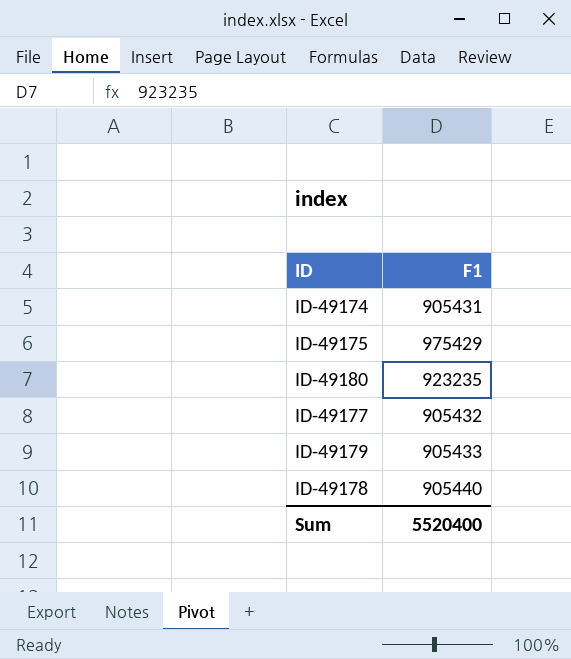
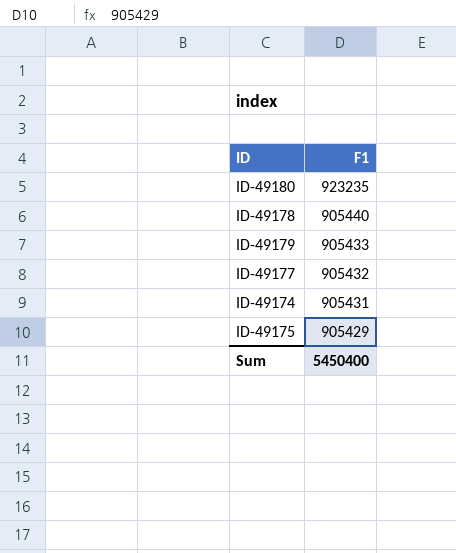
row order: none -> F1 descending
ID-49175 | F1: 975429 -> 905429
Sum | F1: 5520400 -> 5450400

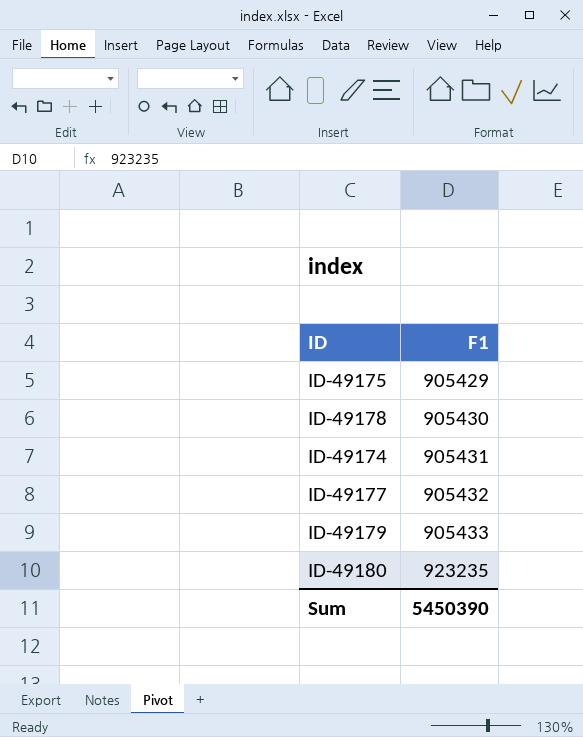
row order: F1 descending -> F1 ascending
ID-49178 | F1: 905440 -> 905430
Sum | F1: 5450400 -> 5450390

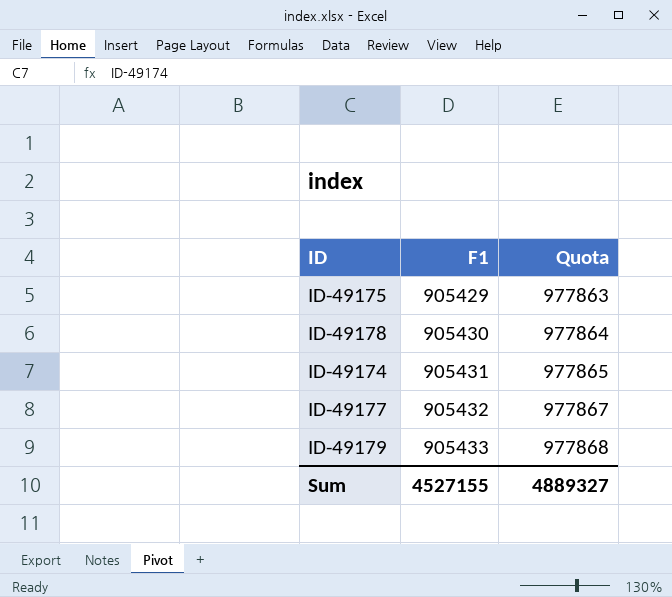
column Quota | formula: none -> [F1] * 1.08
row ID-49180: 923235 -> none
Sum | F1: 5450390 -> 4527155

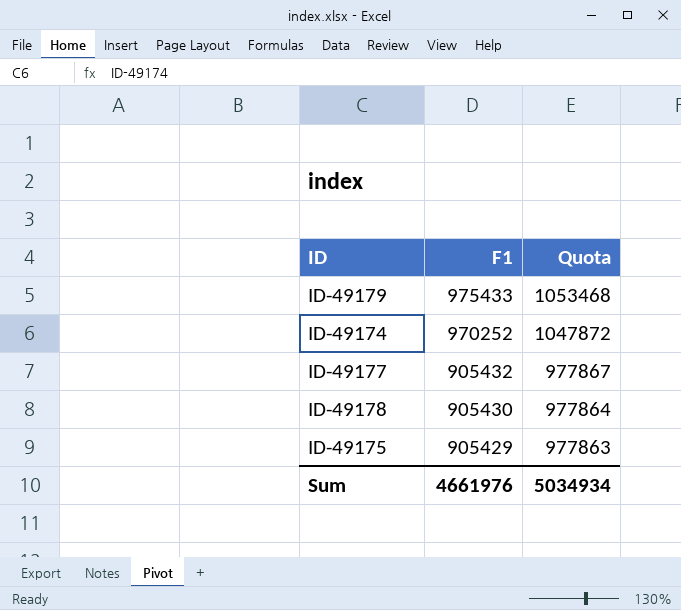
row order: F1 ascending -> F1 descending
ID-49179 | F1: 905433 -> 975433
ID-49179 | Quota: 977868 -> 1053468
ID-49174 | F1: 905431 -> 970252
ID-49174 | Quota: 977865 -> 1047872
Sum | F1: 4527155 -> 4661976
Sum | Quota: 4889327 -> 5034934

